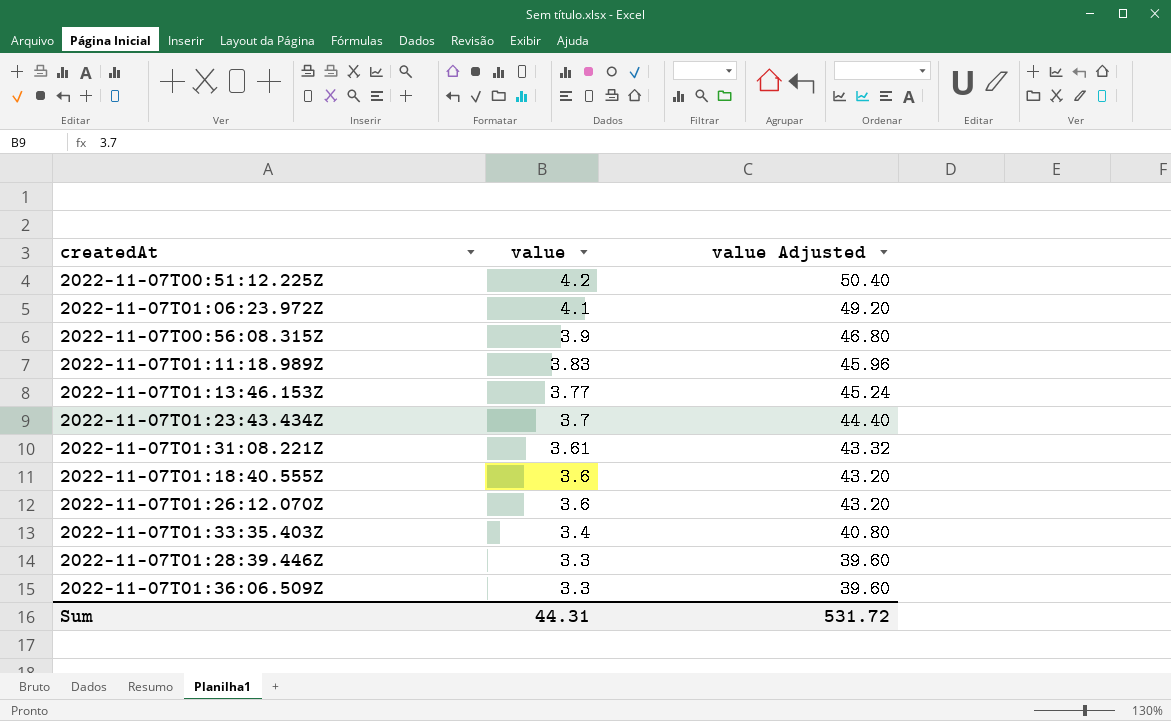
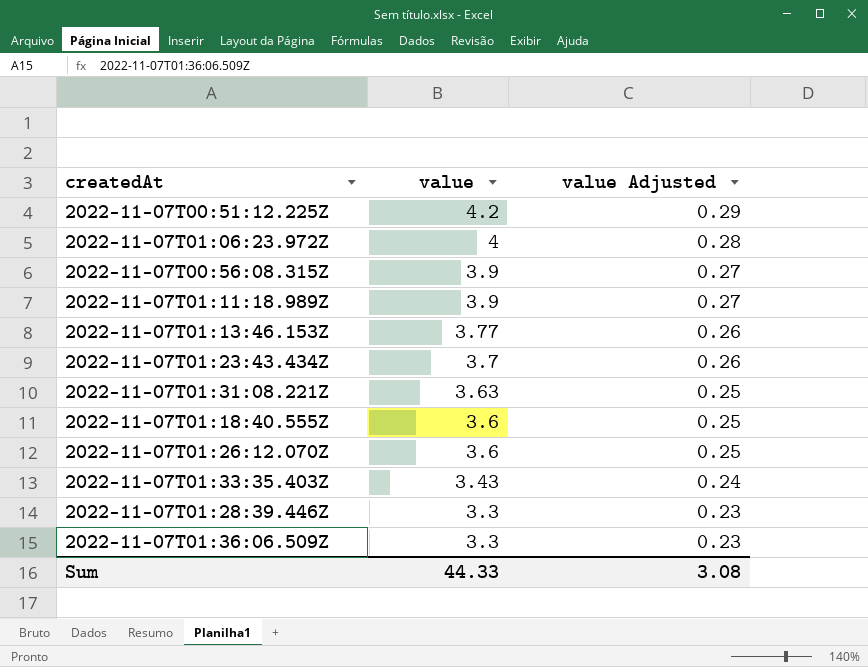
column value Adjusted | formula: [value] * 12 -> [value] * 0.07
2022-11-07T01:06:23.972Z | value: 4.1 -> 4
2022-11-07T01:11:18.989Z | value: 3.83 -> 3.9
2022-11-07T01:31:08.221Z | value: 3.61 -> 3.63
2022-11-07T01:33:35.403Z | value: 3.4 -> 3.43
Sum | value: 44.31 -> 44.33
Sum | value Adjusted: 531.72 -> 3.08

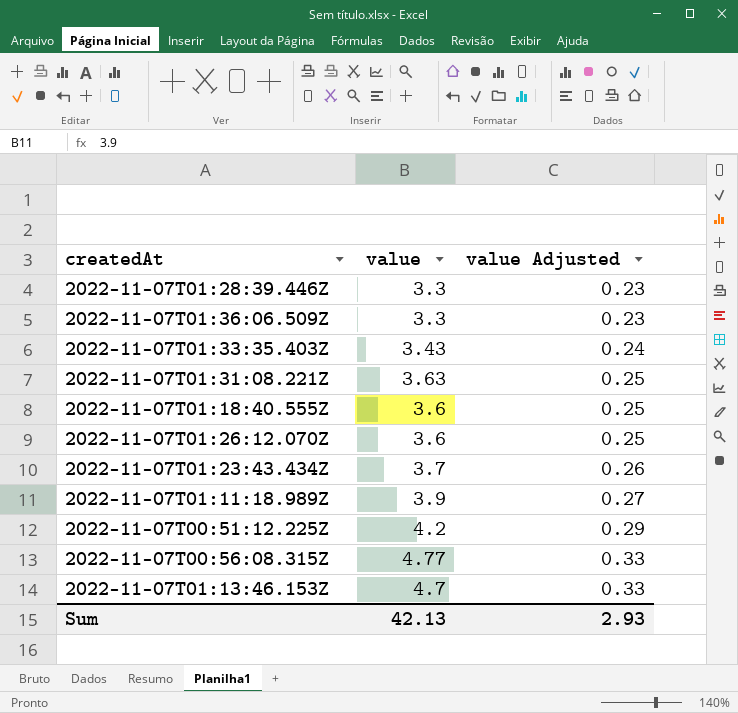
row order: value descending -> value Adjusted ascending
row 2022-11-07T01:06:23.972Z: 4 | 0.28 -> none
2022-11-07T00:56:08.315Z | value: 3.9 -> 4.77
2022-11-07T00:56:08.315Z | value Adjusted: 0.27 -> 0.33
2022-11-07T01:13:46.153Z | value: 3.77 -> 4.7
2022-11-07T01:13:46.153Z | value Adjusted: 0.26 -> 0.33
Sum | value: 44.33 -> 42.13
Sum | value Adjusted: 3.08 -> 2.93

